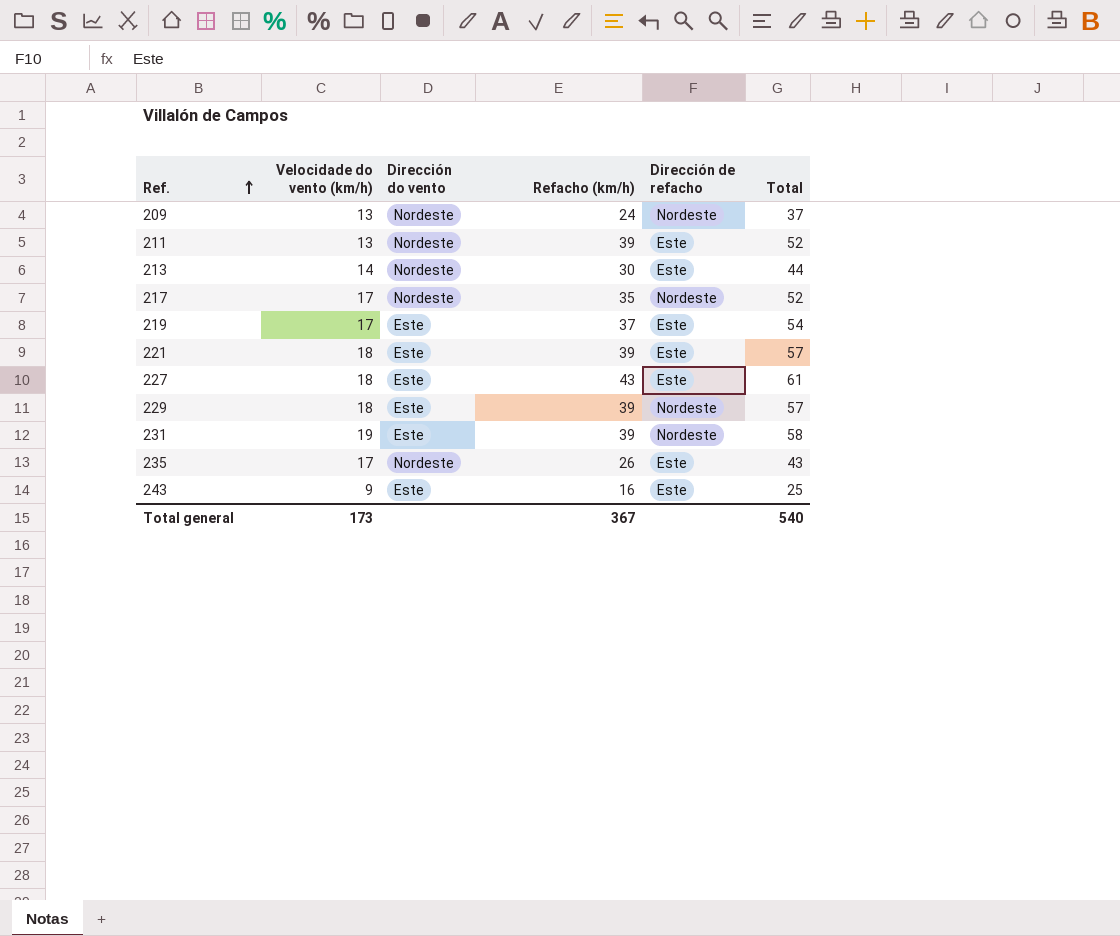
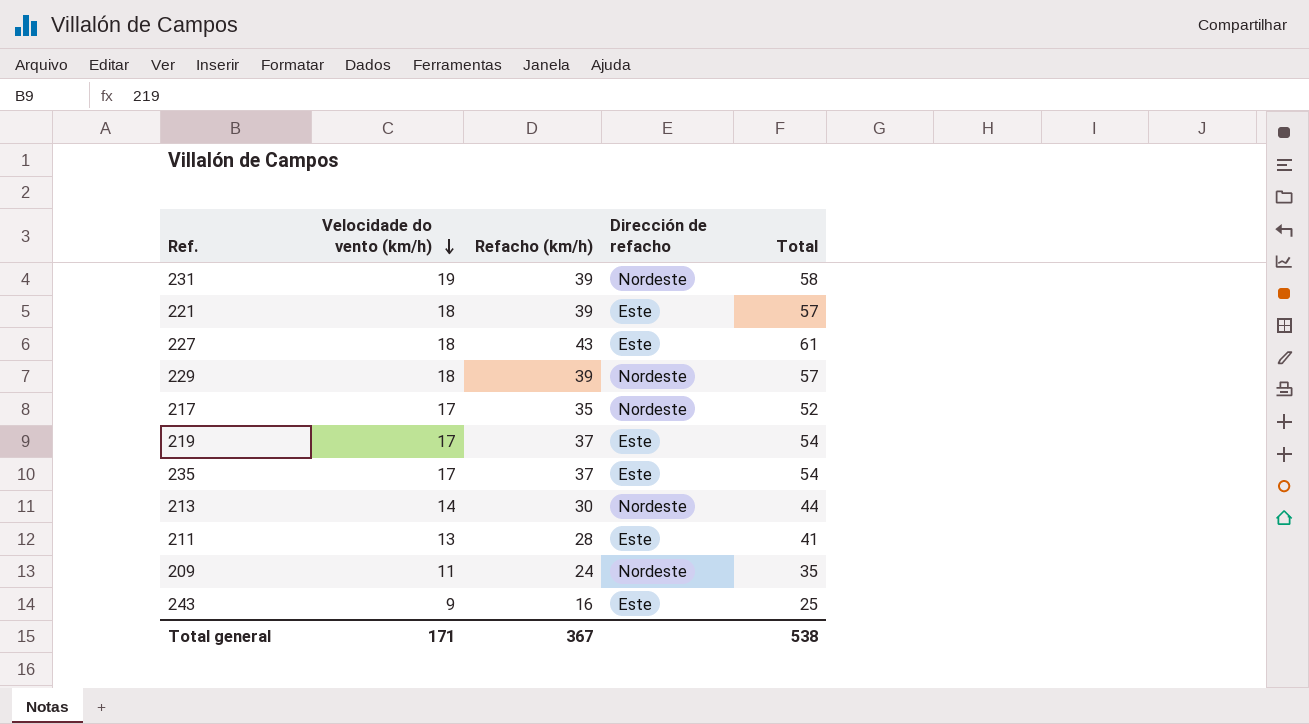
row order: Ref. ascending -> Velocidade do vento (km/h) descending
column Dirección do vento | position: 3 -> none
235 | Refacho (km/h): 26 -> 37
235 | Total: 43 -> 54
213 | Dirección de refacho: Este -> Nordeste
211 | Refacho (km/h): 39 -> 28
211 | Total: 52 -> 41
209 | Velocidade do vento (km/h): 13 -> 11
209 | Total: 37 -> 35
Total general | Velocidade do vento (km/h): 173 -> 171
Total general | Total: 540 -> 538

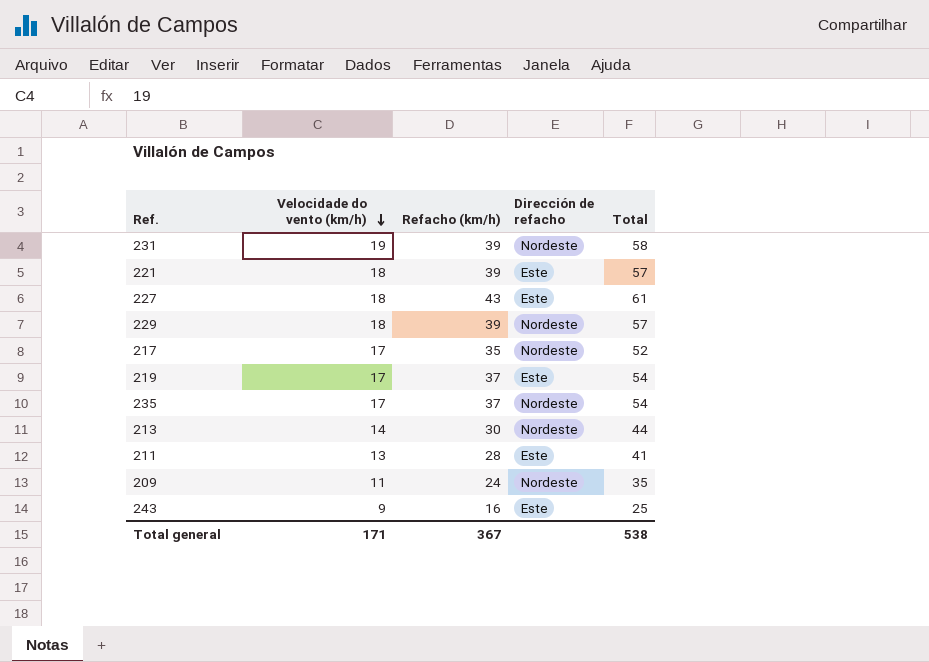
235 | Dirección de refacho: Este -> Nordeste

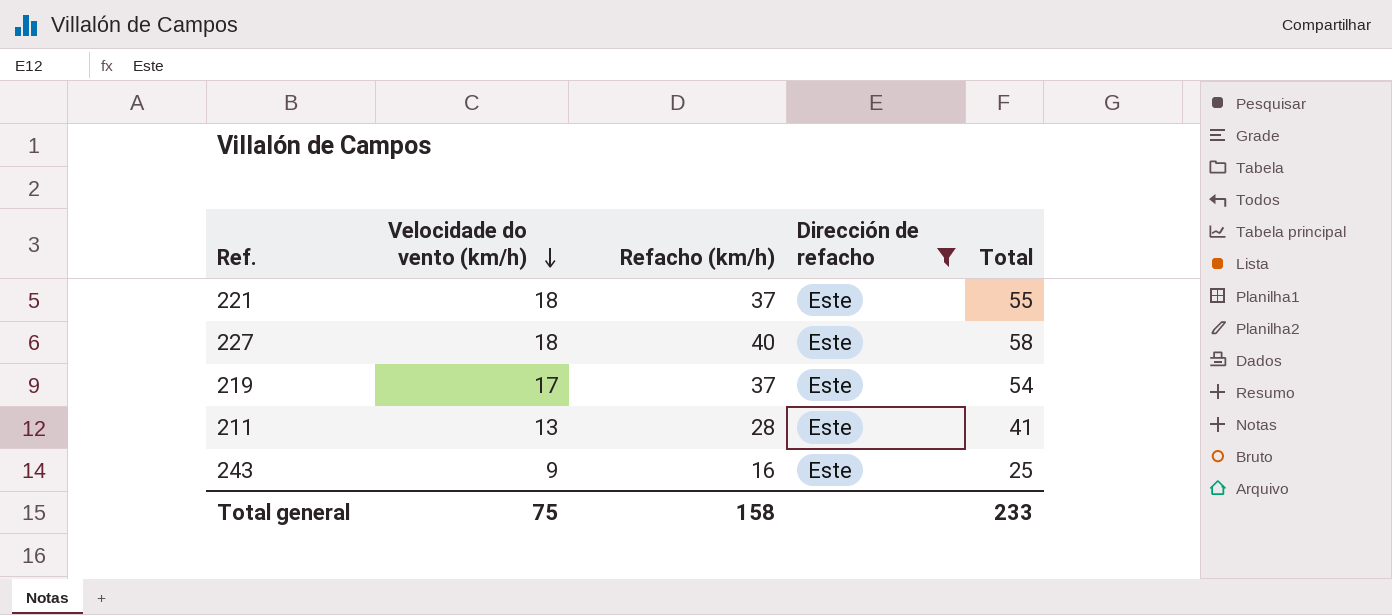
filter: none -> Dirección de refacho = Este
221 | Refacho (km/h): 39 -> 37
221 | Total: 57 -> 55
227 | Refacho (km/h): 43 -> 40
227 | Total: 61 -> 58
Total general | Velocidade do vento (km/h): 171 -> 75
Total general | Refacho (km/h): 367 -> 158
Total general | Total: 538 -> 233

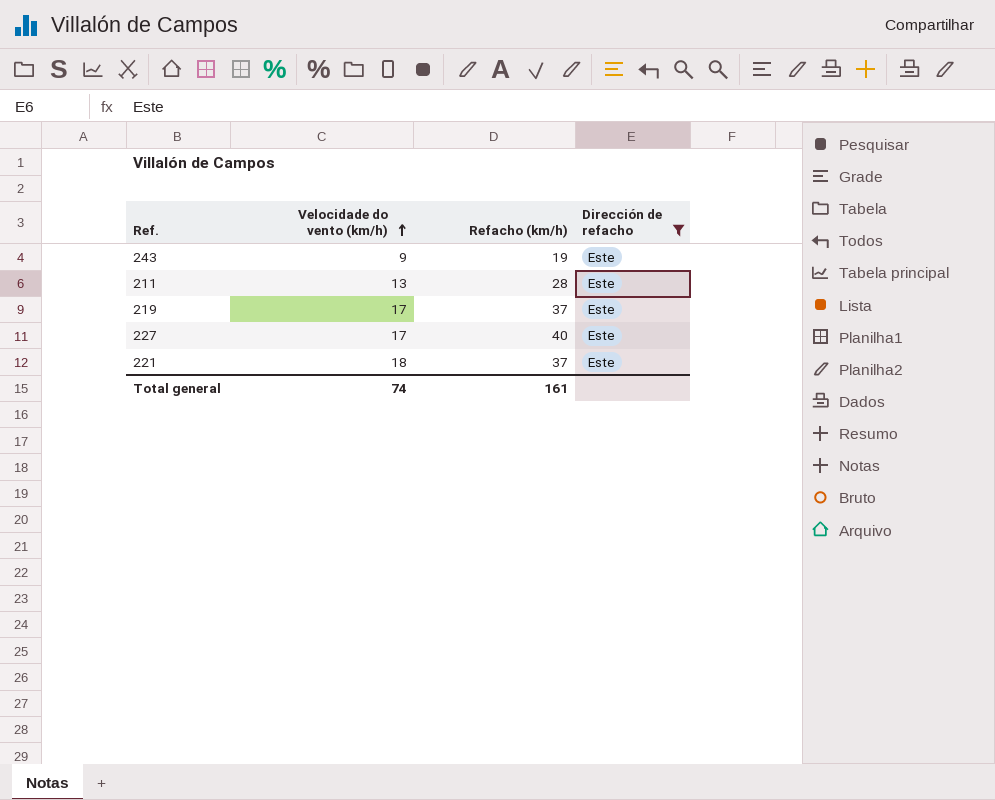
row order: Velocidade do vento (km/h) descending -> Velocidade do vento (km/h) ascending
column Total | formula: [Velocidade do vento (km/h)] + [Refacho (km/h)] -> none
243 | Refacho (km/h): 16 -> 19
227 | Velocidade do vento (km/h): 18 -> 17
Total general | Velocidade do vento (km/h): 75 -> 74
Total general | Refacho (km/h): 158 -> 161

